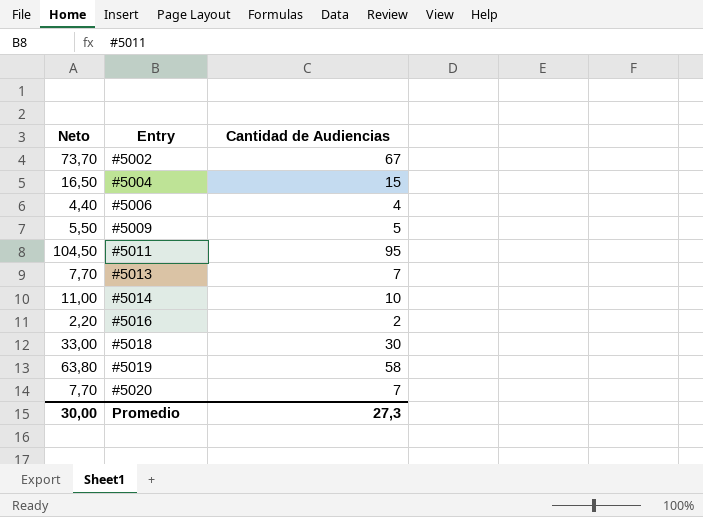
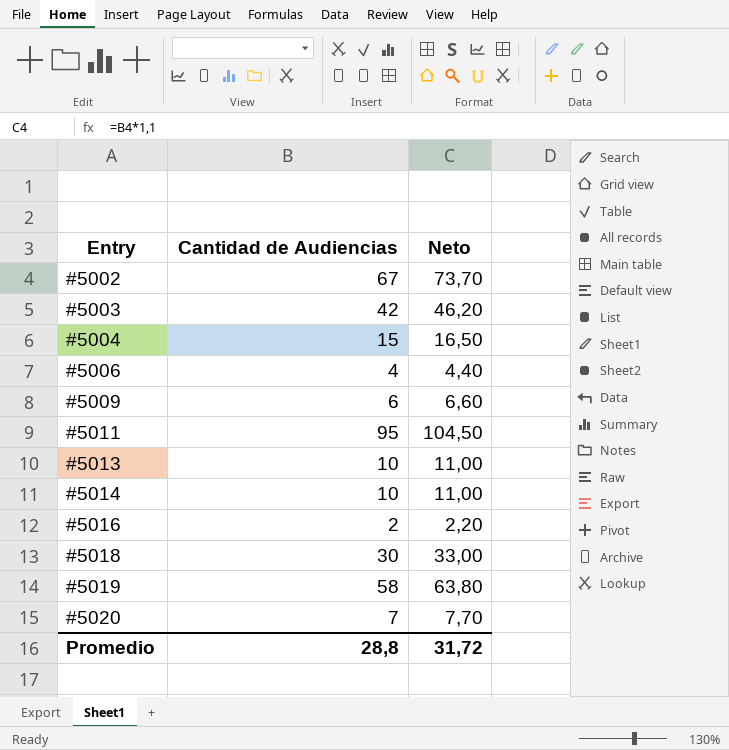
column Neto | position: 1 -> 3
row #5003: none -> 42 | 46,20
#5009 | Cantidad de Audiencias: 5 -> 6
#5009 | Neto: 5,50 -> 6,60
#5013 | Cantidad de Audiencias: 7 -> 10
#5013 | Neto: 7,70 -> 11,00
Promedio | Cantidad de Audiencias: 27,3 -> 28,8
Promedio | Neto: 30,00 -> 31,72

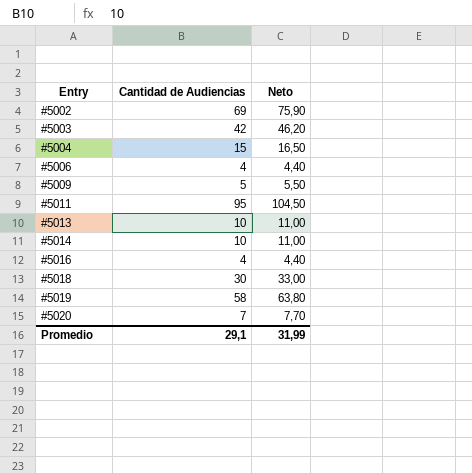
#5002 | Cantidad de Audiencias: 67 -> 69
#5002 | Neto: 73,70 -> 75,90
#5009 | Cantidad de Audiencias: 6 -> 5
#5009 | Neto: 6,60 -> 5,50
#5016 | Cantidad de Audiencias: 2 -> 4
#5016 | Neto: 2,20 -> 4,40
Promedio | Cantidad de Audiencias: 28,8 -> 29,1
Promedio | Neto: 31,72 -> 31,99

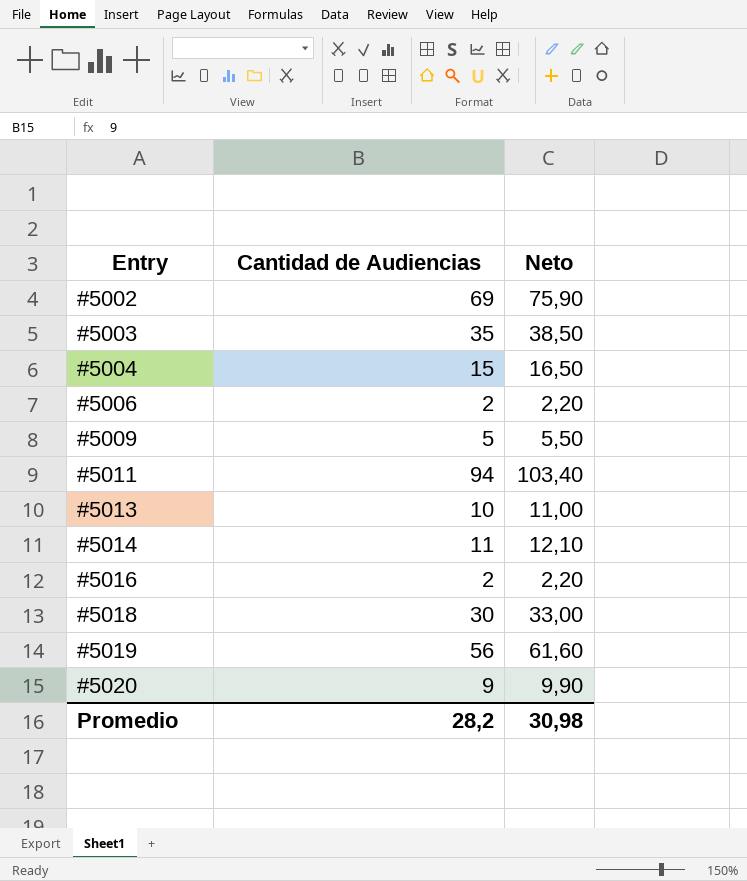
#5003 | Cantidad de Audiencias: 42 -> 35
#5003 | Neto: 46,20 -> 38,50
#5006 | Cantidad de Audiencias: 4 -> 2
#5006 | Neto: 4,40 -> 2,20
#5011 | Cantidad de Audiencias: 95 -> 94
#5011 | Neto: 104,50 -> 103,40
#5014 | Cantidad de Audiencias: 10 -> 11
#5014 | Neto: 11,00 -> 12,10
#5016 | Cantidad de Audiencias: 4 -> 2
#5016 | Neto: 4,40 -> 2,20
#5019 | Cantidad de Audiencias: 58 -> 56
#5019 | Neto: 63,80 -> 61,60
#5020 | Cantidad de Audiencias: 7 -> 9
#5020 | Neto: 7,70 -> 9,90
Promedio | Cantidad de Audiencias: 29,1 -> 28,2
Promedio | Neto: 31,99 -> 30,98

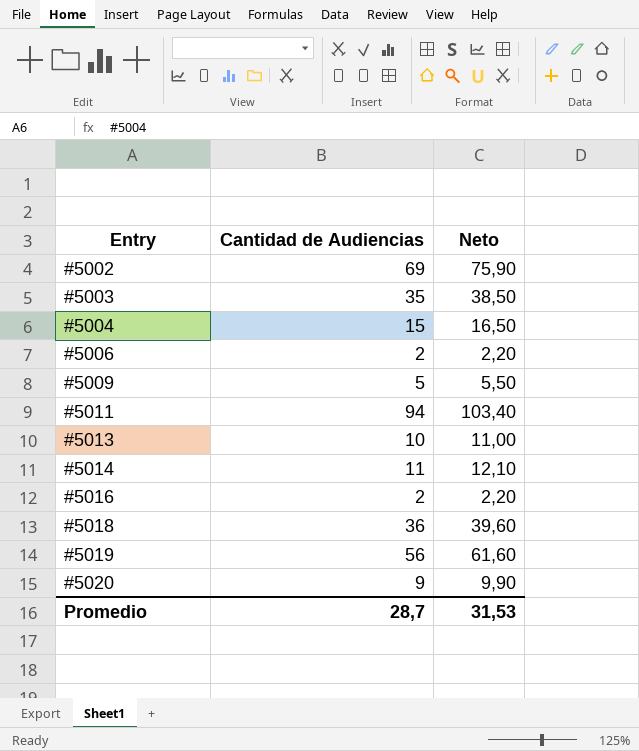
#5018 | Cantidad de Audiencias: 30 -> 36
#5018 | Neto: 33,00 -> 39,60
Promedio | Cantidad de Audiencias: 28,2 -> 28,7
Promedio | Neto: 30,98 -> 31,53

